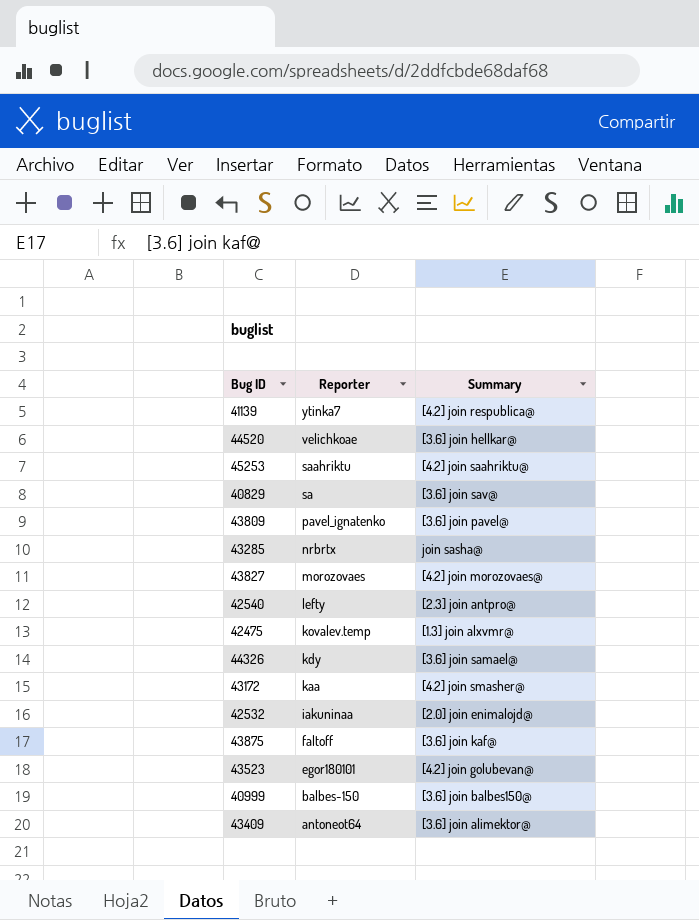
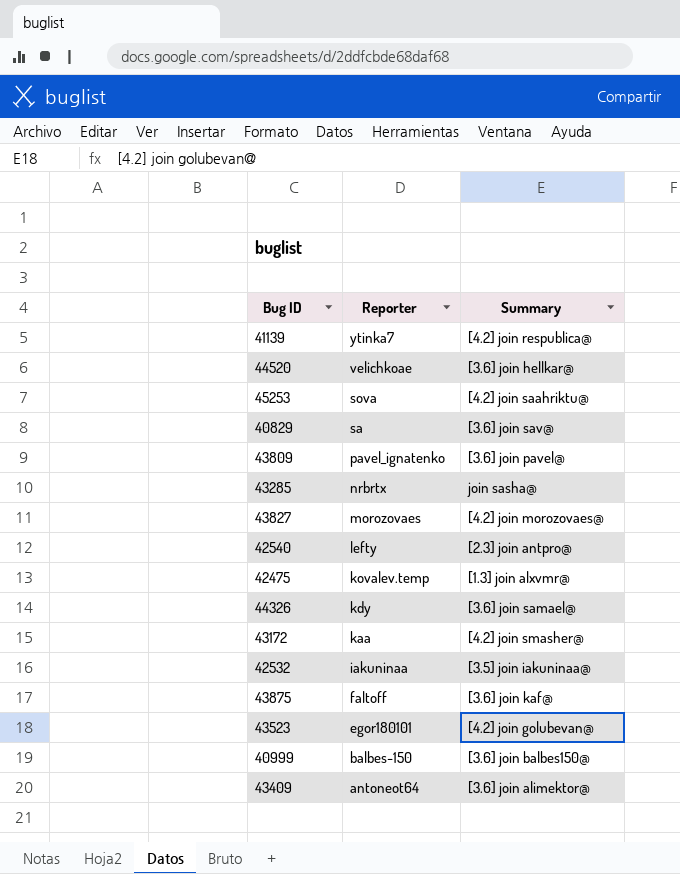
45253 | Reporter: saahriktu -> sova
42532 | Summary: [2.0] join enimalojd@ -> [3.5] join iakuninaa@

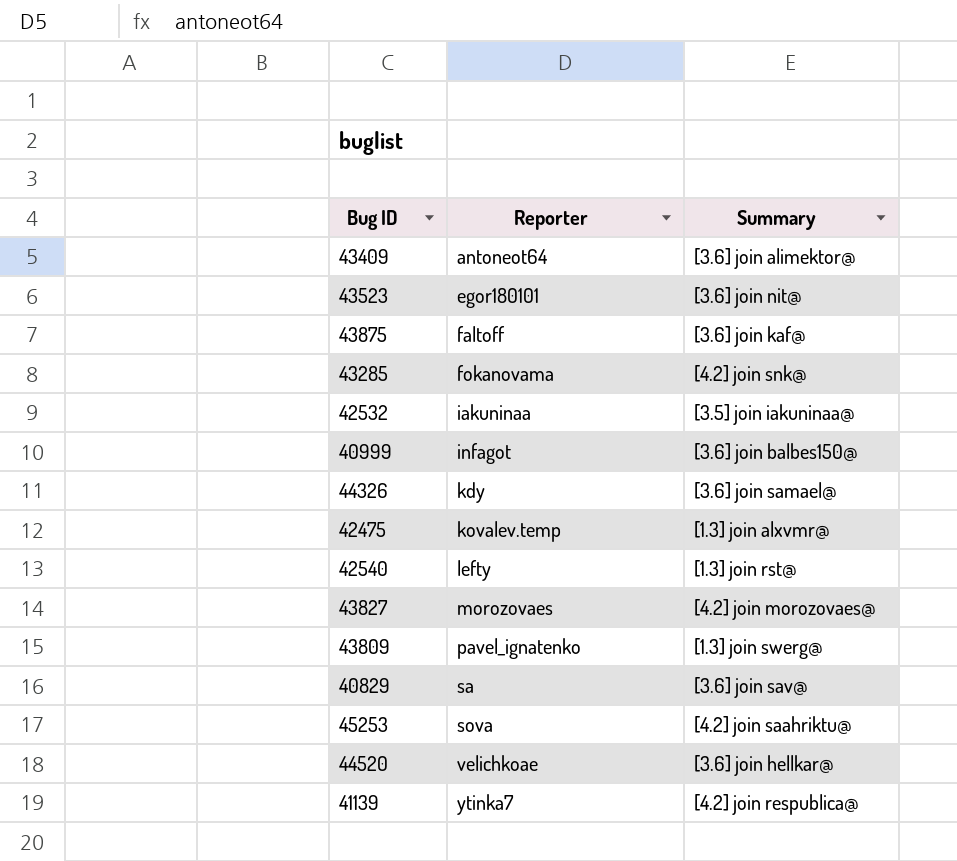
row order: Reporter descending -> Reporter ascending
row 43172: kaa | [4.2] join smasher@ -> none
43523 | Summary: [4.2] join golubevan@ -> [3.6] join nit@
43285 | Reporter: nrbrtx -> fokanovama
43285 | Summary: join sasha@ -> [4.2] join snk@
40999 | Reporter: balbes-150 -> infagot
42540 | Summary: [2.3] join antpro@ -> [1.3] join rst@
43809 | Summary: [3.6] join pavel@ -> [1.3] join swerg@

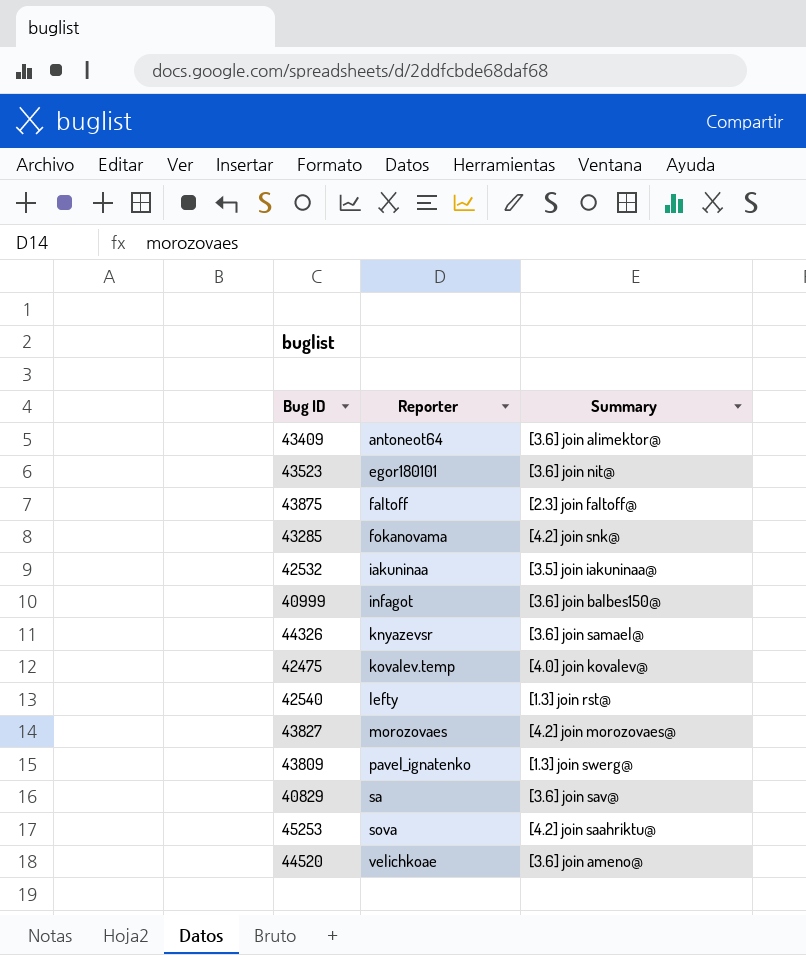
row 41139: ytinka7 | [4.2] join respublica@ -> none
43875 | Summary: [3.6] join kaf@ -> [2.3] join faltoff@
44326 | Reporter: kdy -> knyazevsr
42475 | Summary: [1.3] join alxvmr@ -> [4.0] join kovalev@
44520 | Summary: [3.6] join hellkar@ -> [3.6] join ameno@

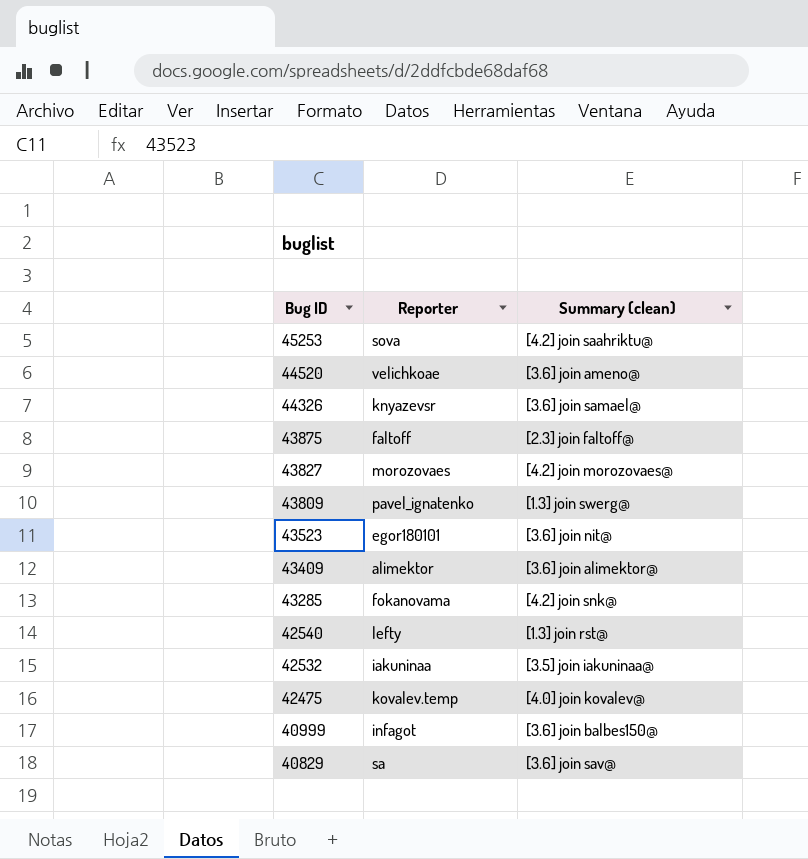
row order: Reporter ascending -> Bug ID descending
column name: Summary -> Summary (clean)
43409 | Reporter: antoneot64 -> alimektor

